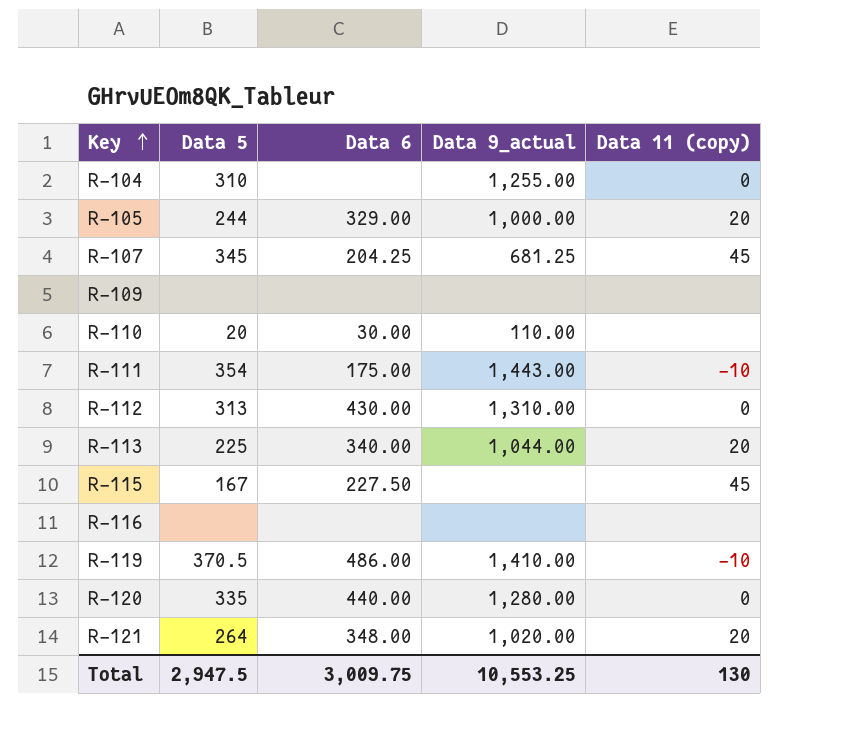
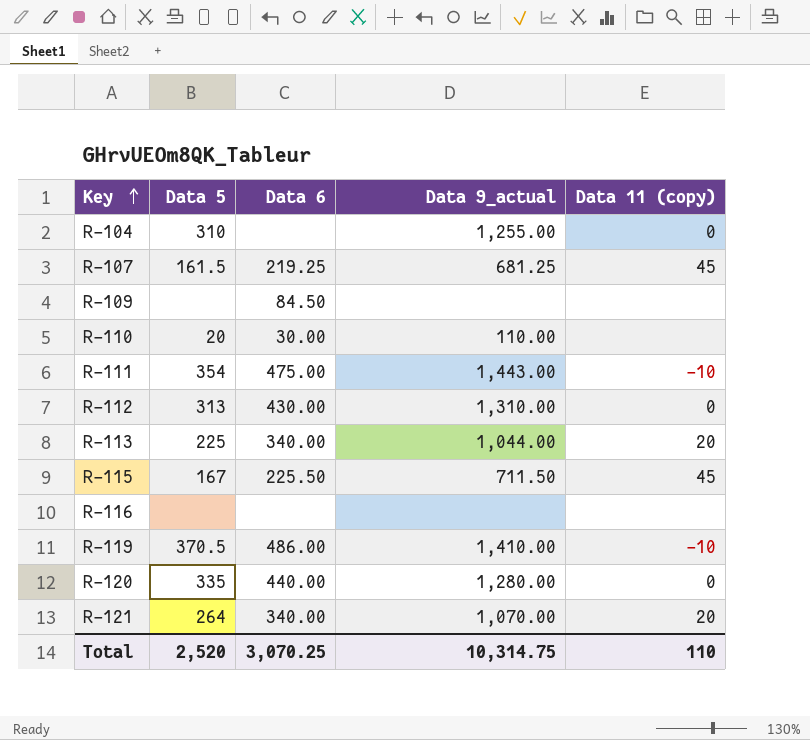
row R-105: 244 | 329.00 | 1,000.00 | 20 -> none
R-107 | Data 5: 345 -> 161.5
R-107 | Data 6: 204.25 -> 219.25
R-109 | Data 6: none -> 84.50
R-111 | Data 6: 175.00 -> 475.00
R-115 | Data 6: 227.50 -> 225.50
R-115 | Data 9_actual: none -> 711.50
R-121 | Data 6: 348.00 -> 340.00
R-121 | Data 9_actual: 1,020.00 -> 1,070.00
Total | Data 5: 2,947.5 -> 2,520
Total | Data 6: 3,009.75 -> 3,070.25
Total | Data 9_actual: 10,553.25 -> 10,314.75
Total | Data 11 (copy): 130 -> 110

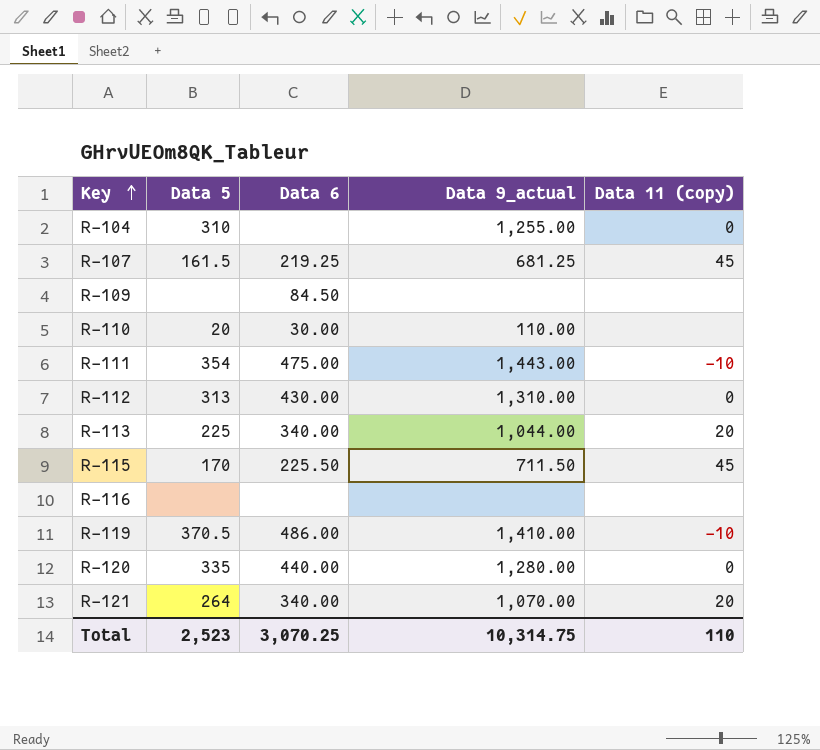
R-115 | Data 5: 167 -> 170
Total | Data 5: 2,520 -> 2,523

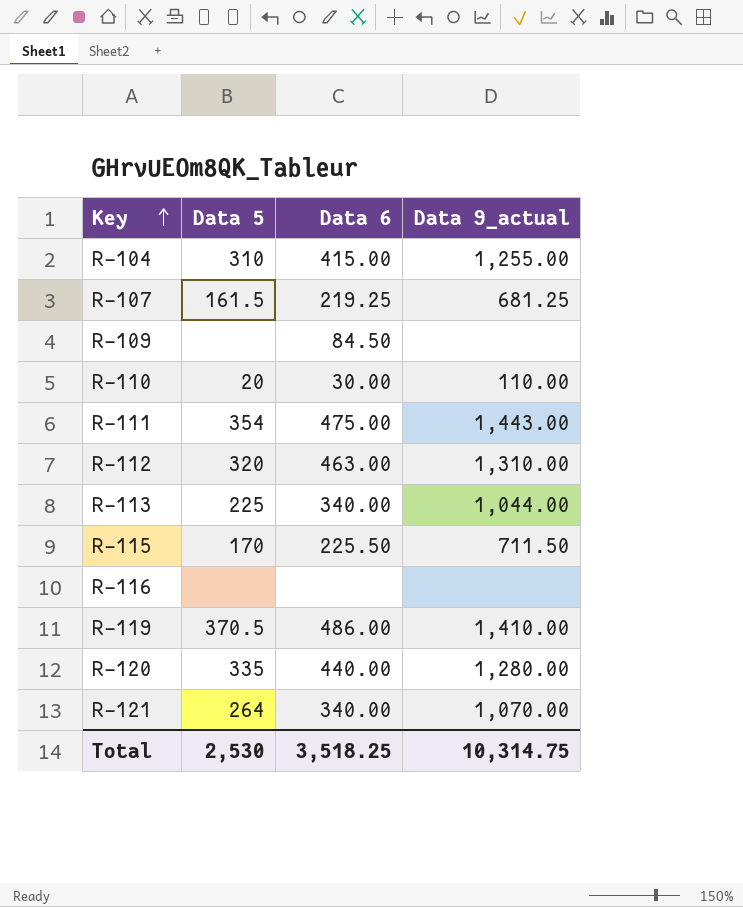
column Data 11 (copy) | position: 5 -> none
R-104 | Data 6: none -> 415.00
R-112 | Data 5: 313 -> 320
R-112 | Data 6: 430.00 -> 463.00
Total | Data 5: 2,523 -> 2,530
Total | Data 6: 3,070.25 -> 3,518.25

